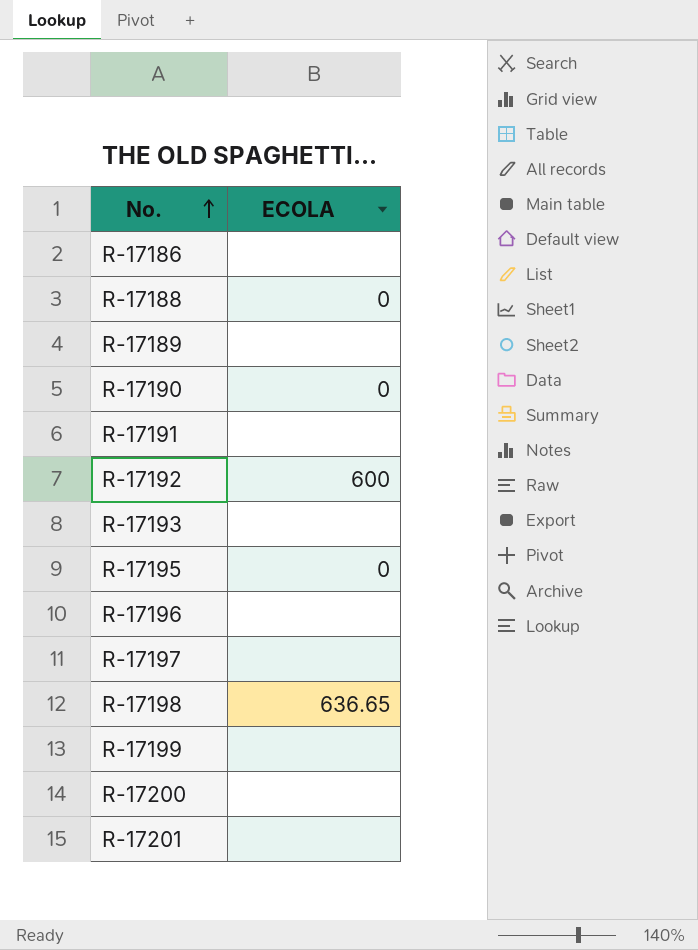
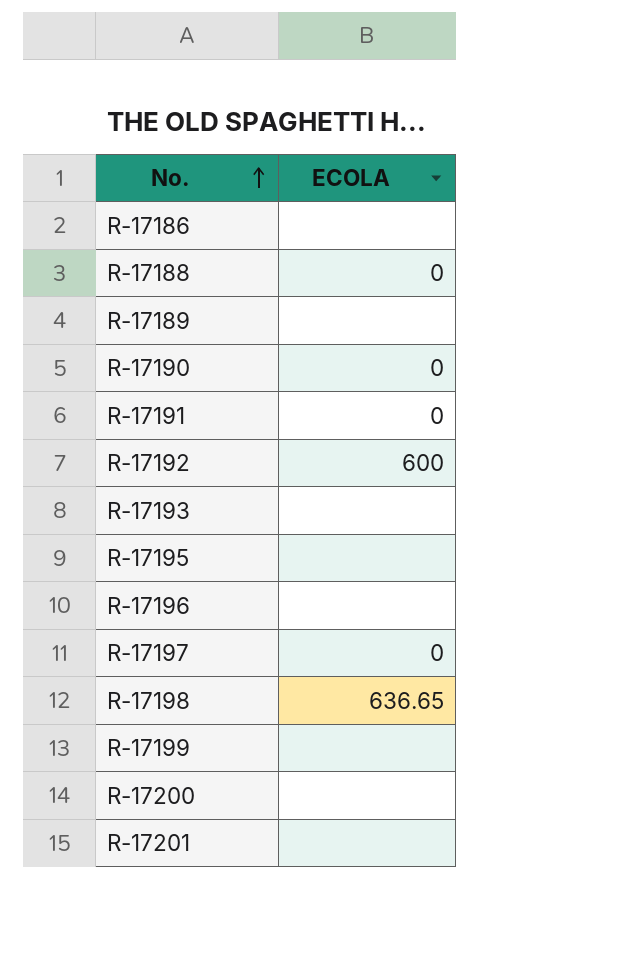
R-17191 | ECOLA: none -> 0
R-17195 | ECOLA: 0 -> none
R-17197 | ECOLA: none -> 0

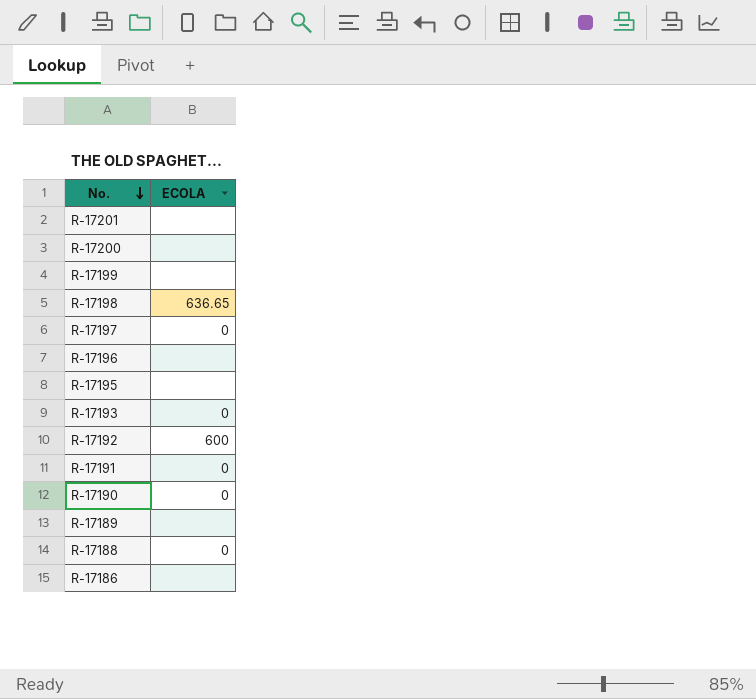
row order: No. ascending -> No. descending
R-17193 | ECOLA: none -> 0

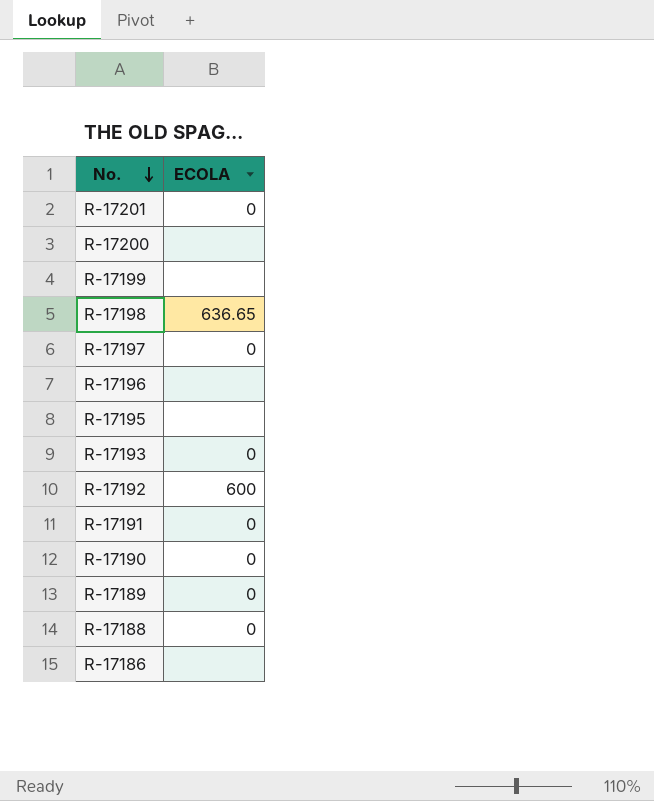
R-17201 | ECOLA: none -> 0
R-17189 | ECOLA: none -> 0

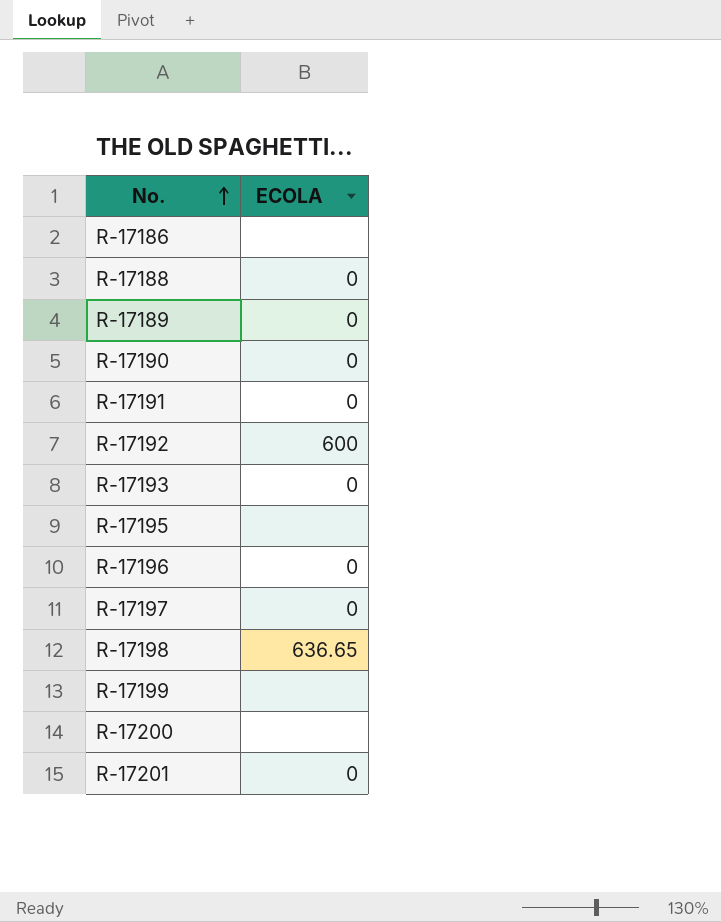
row order: No. descending -> No. ascending
R-17196 | ECOLA: none -> 0

